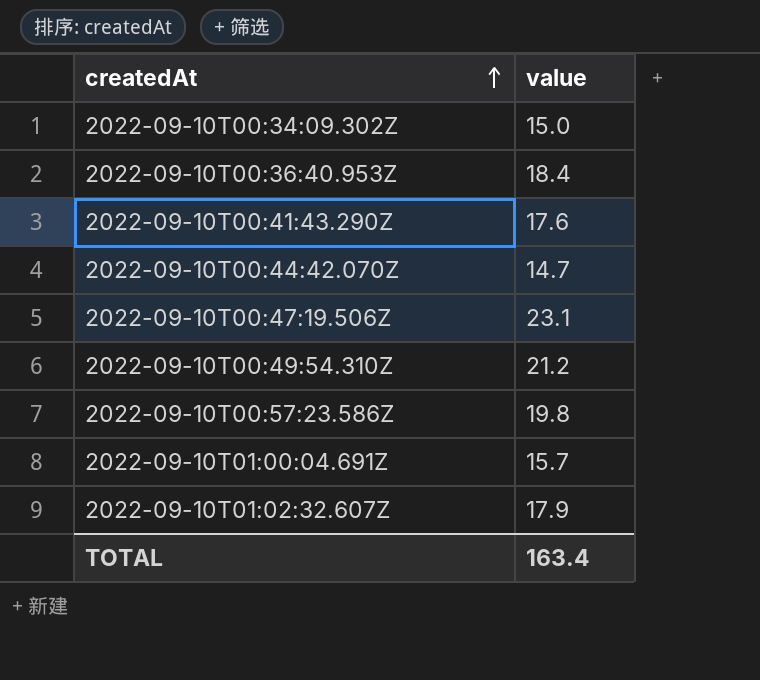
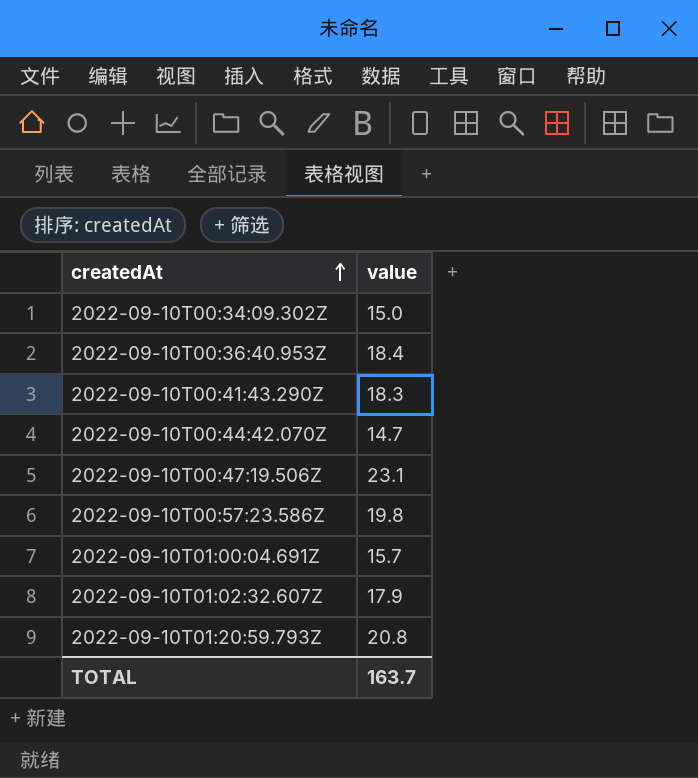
row 2022-09-10T00:49:54.310Z: 21.2 -> none
2022-09-10T00:41:43.290Z | value: 17.6 -> 18.3
row 2022-09-10T01:20:59.793Z: none -> 20.8
TOTAL | value: 163.4 -> 163.7

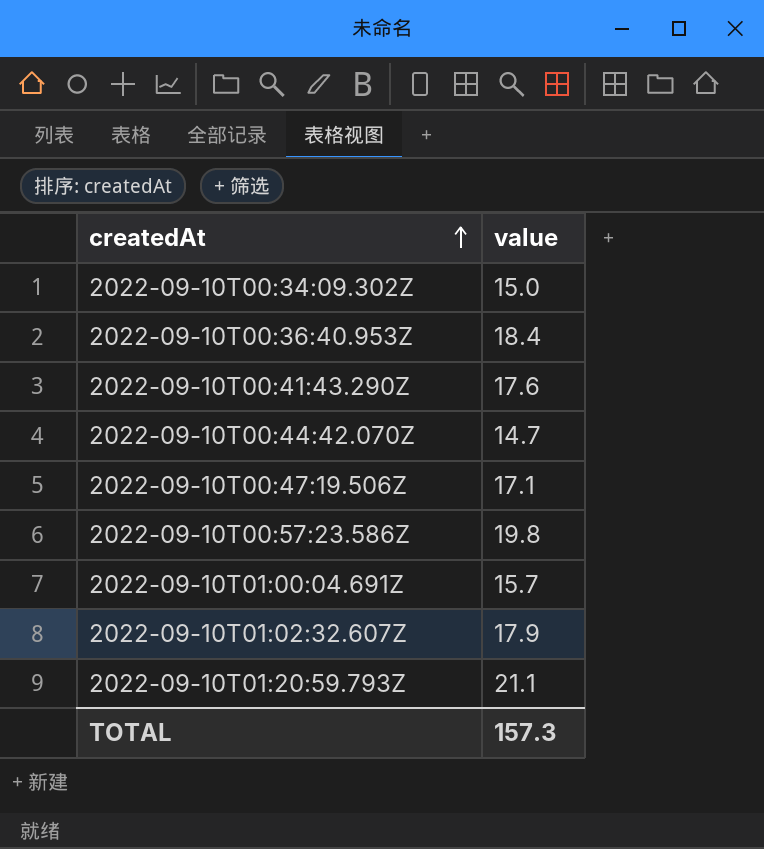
2022-09-10T00:41:43.290Z | value: 18.3 -> 17.6
2022-09-10T00:47:19.506Z | value: 23.1 -> 17.1
2022-09-10T01:20:59.793Z | value: 20.8 -> 21.1
TOTAL | value: 163.7 -> 157.3

